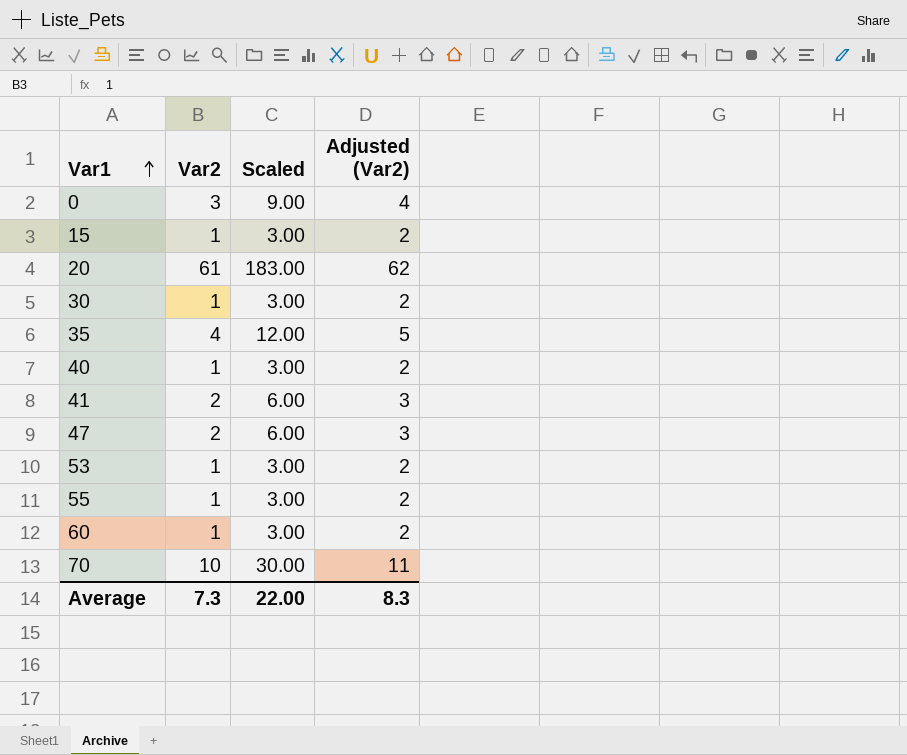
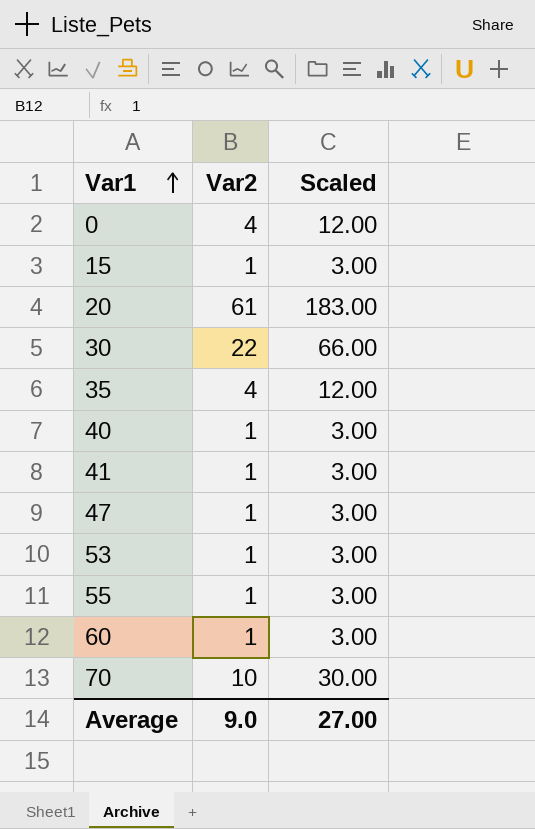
column Adjusted (Var2) | formula: [Var2] + 1 -> none
0 | Var2: 3 -> 4
0 | Scaled: 9.00 -> 12.00
30 | Var2: 1 -> 22
30 | Scaled: 3.00 -> 66.00
41 | Var2: 2 -> 1
41 | Scaled: 6.00 -> 3.00
47 | Var2: 2 -> 1
47 | Scaled: 6.00 -> 3.00
Average | Var2: 7.3 -> 9.0
Average | Scaled: 22.00 -> 27.00

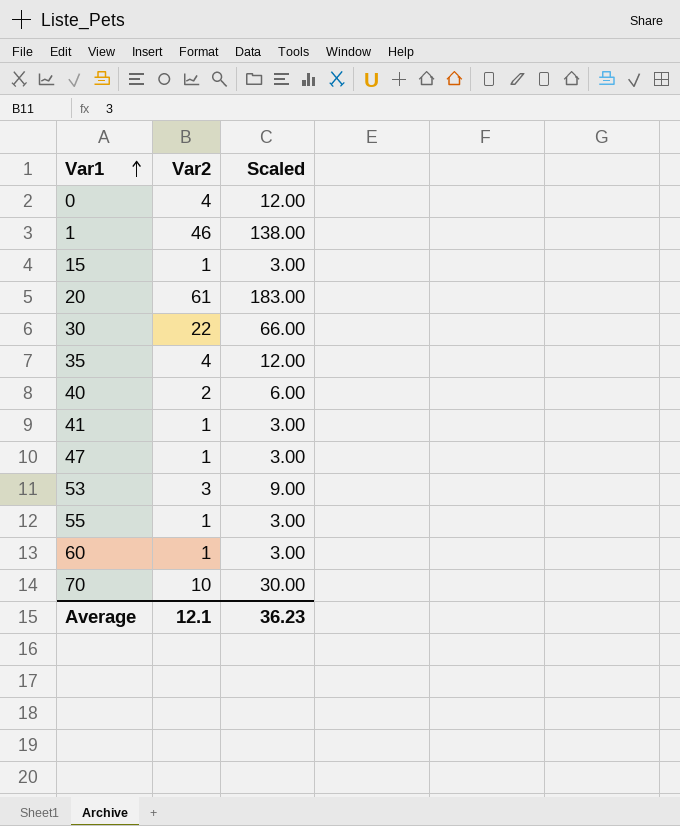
row 1: none -> 46 | 138.00
40 | Var2: 1 -> 2
40 | Scaled: 3.00 -> 6.00
53 | Var2: 1 -> 3
53 | Scaled: 3.00 -> 9.00
Average | Var2: 9.0 -> 12.1
Average | Scaled: 27.00 -> 36.23

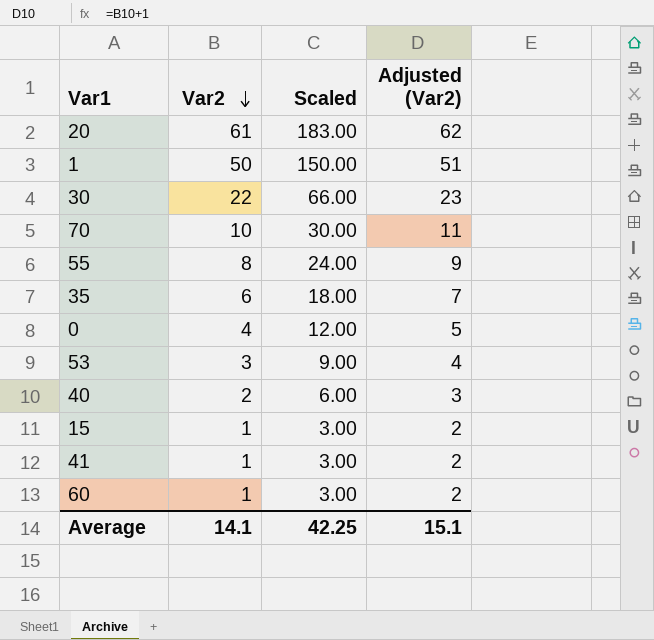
row order: Var1 ascending -> Var2 descending
column Adjusted (Var2) | formula: none -> [Var2] + 1
row 47: 1 | 3.00 -> none
1 | Var2: 46 -> 50
1 | Scaled: 138.00 -> 150.00
55 | Var2: 1 -> 8
55 | Scaled: 3.00 -> 24.00
35 | Var2: 4 -> 6
35 | Scaled: 12.00 -> 18.00
Average | Var2: 12.1 -> 14.1
Average | Scaled: 36.23 -> 42.25

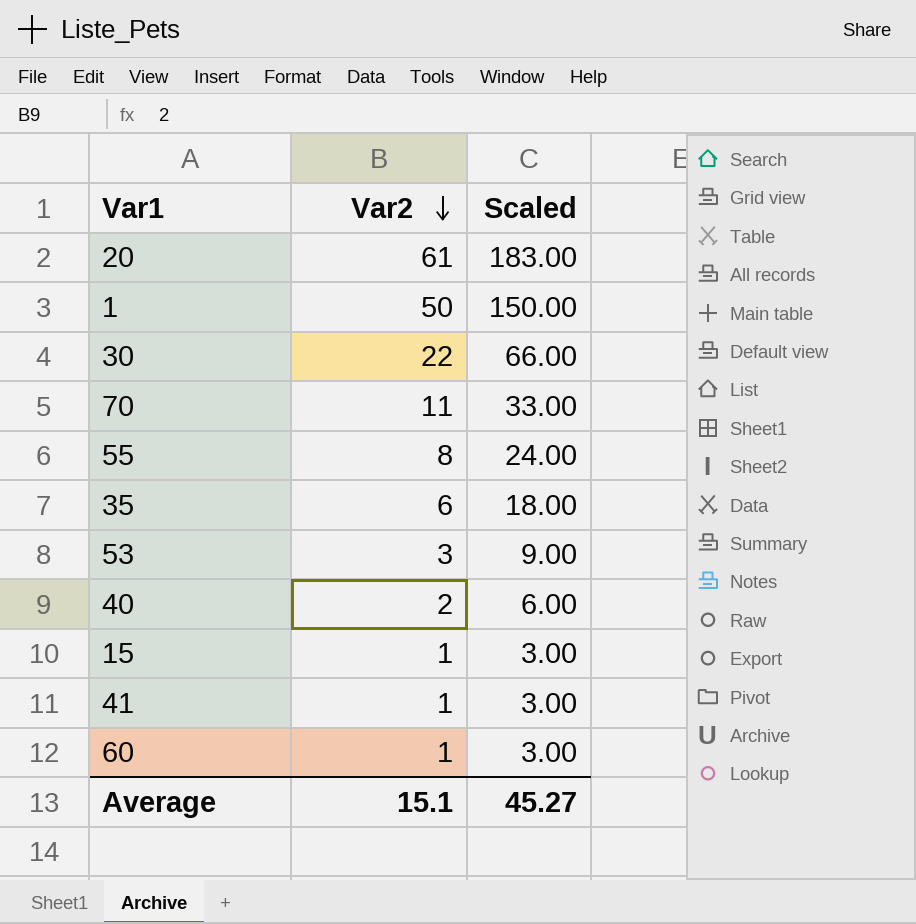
column Adjusted (Var2) | formula: [Var2] + 1 -> none
row 0: 4 | 12.00 | 5 -> none
70 | Var2: 10 -> 11
70 | Scaled: 30.00 -> 33.00
Average | Var2: 14.1 -> 15.1
Average | Scaled: 42.25 -> 45.27

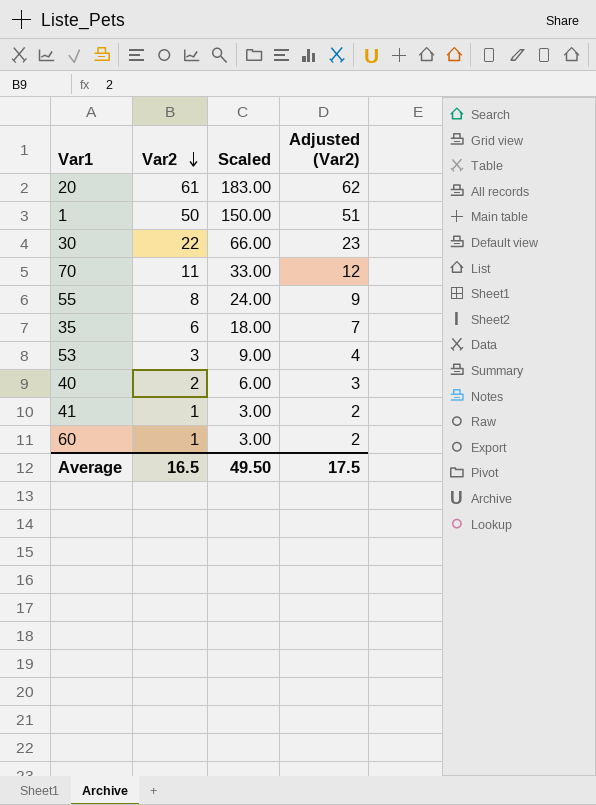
column Adjusted (Var2) | formula: none -> [Var2] + 1
row 15: 1 | 3.00 -> none
Average | Var2: 15.1 -> 16.5
Average | Scaled: 45.27 -> 49.50

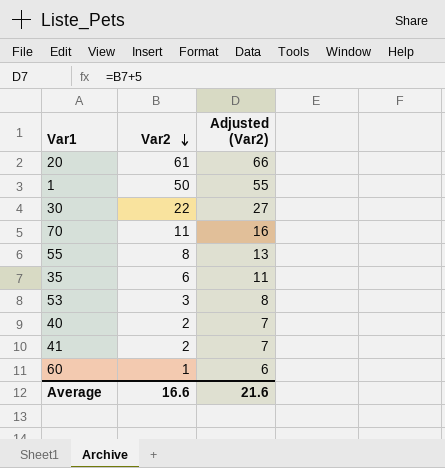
column Scaled | formula: [Var2] * 3 -> none
column Adjusted (Var2) | formula: [Var2] + 1 -> [Var2] + 5
41 | Var2: 1 -> 2
Average | Var2: 16.5 -> 16.6
Average | Adjusted (Var2): 17.5 -> 21.6

